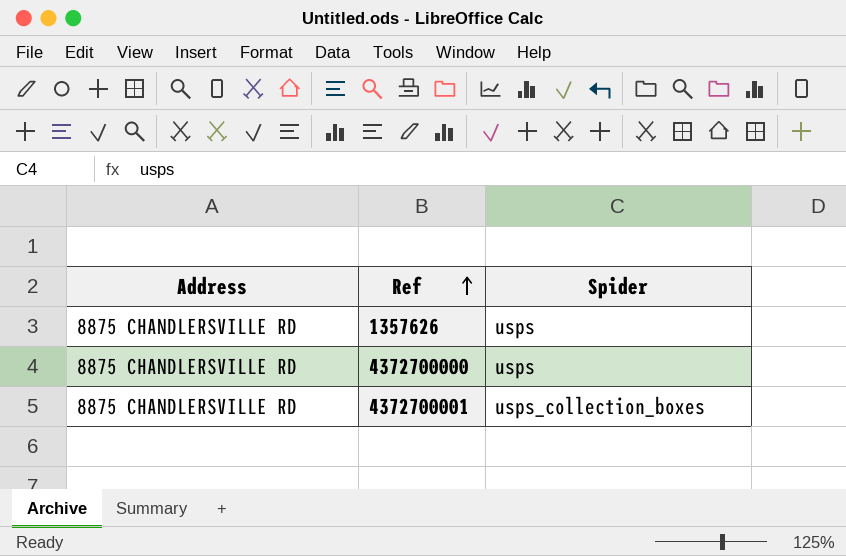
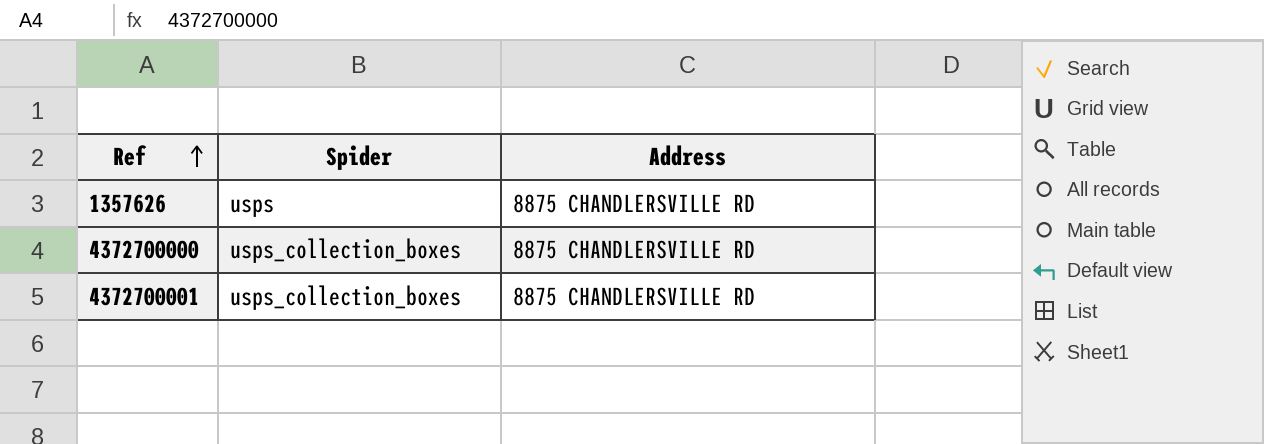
column Address | position: 1 -> 3
4372700000 | Spider: usps -> usps_collection_boxes

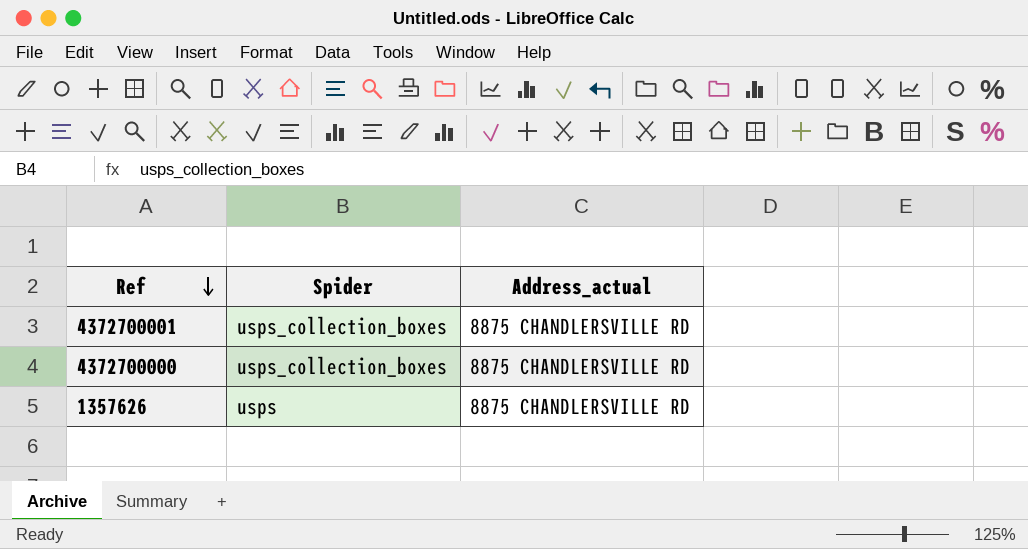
row order: Ref ascending -> Ref descending
column name: Address -> Address_actual

